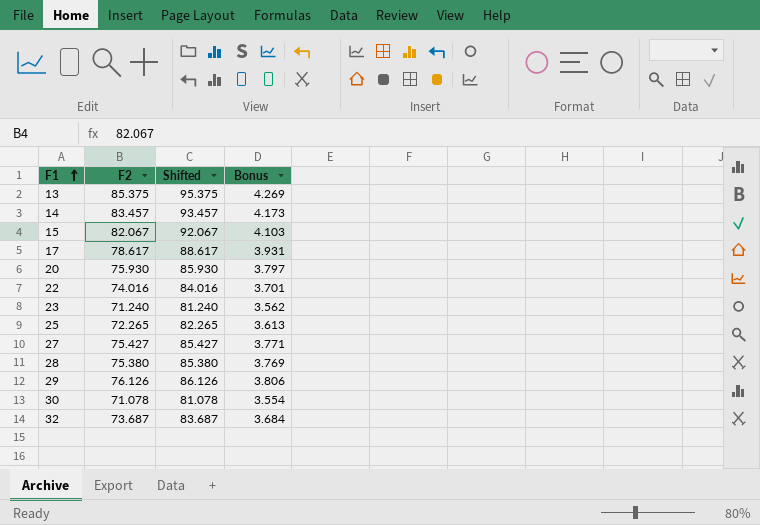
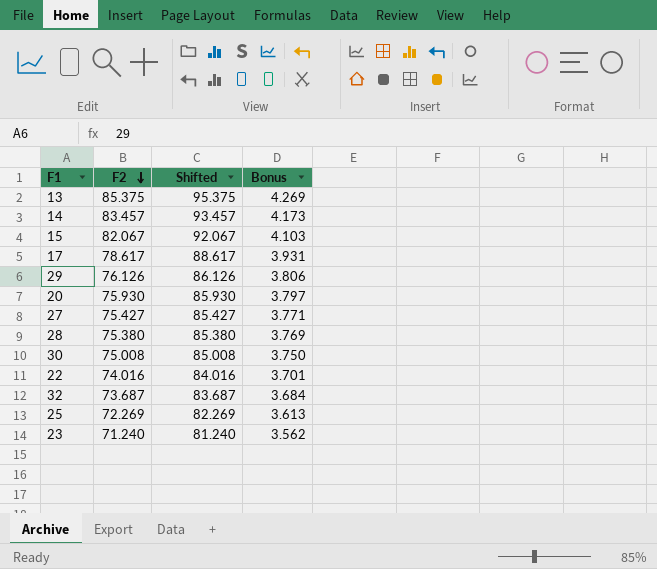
row order: F1 ascending -> F2 descending
30 | F2: 71.078 -> 75.008
30 | Shifted: 81.078 -> 85.008
30 | Bonus: 3.554 -> 3.750
25 | F2: 72.265 -> 72.269
25 | Shifted: 82.265 -> 82.269

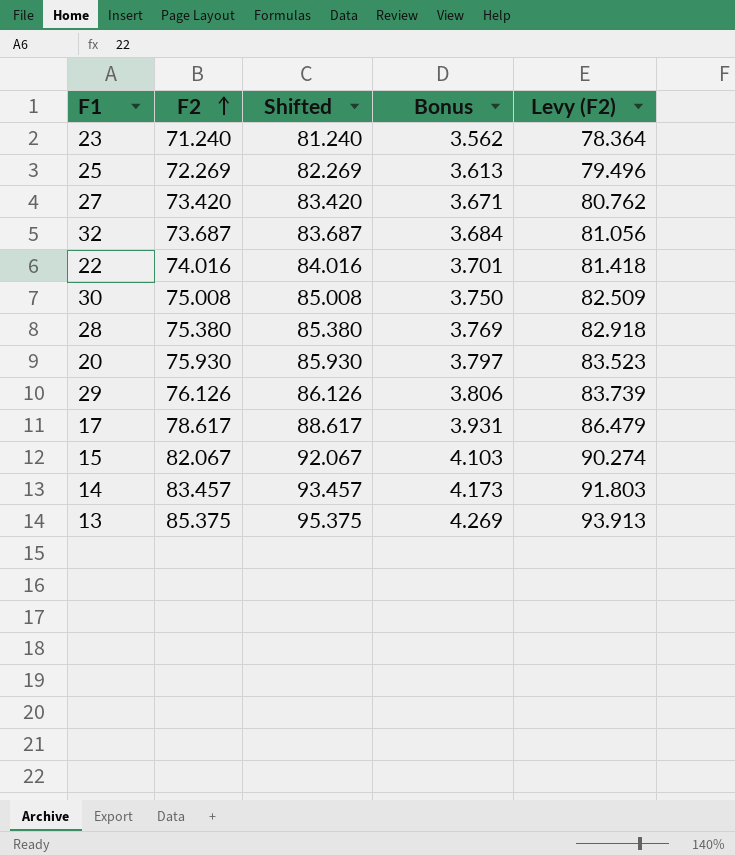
row order: F2 descending -> F2 ascending
column Levy (F2) | formula: none -> [F2] * 1.1
27 | F2: 75.427 -> 73.420
27 | Shifted: 85.427 -> 83.420
27 | Bonus: 3.771 -> 3.671

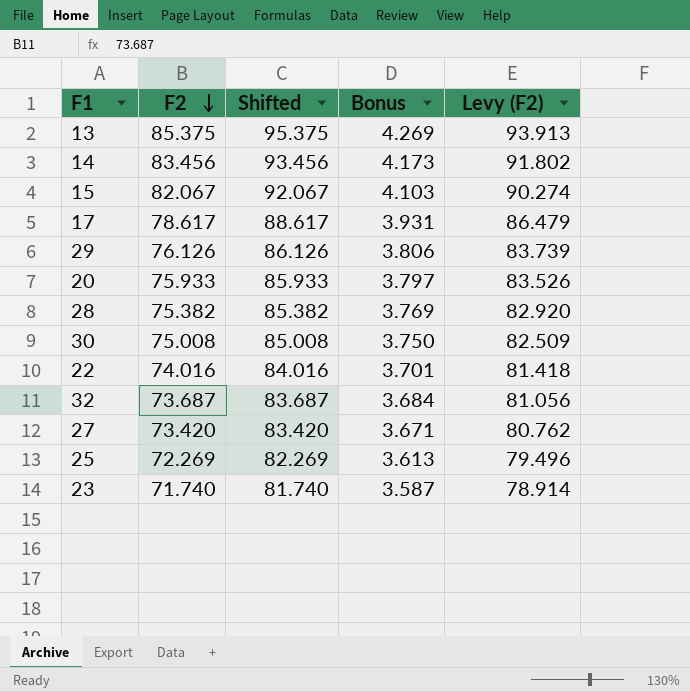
row order: F2 ascending -> F2 descending
14 | F2: 83.457 -> 83.456
14 | Shifted: 93.457 -> 93.456
14 | Levy (F2): 91.803 -> 91.802
20 | F2: 75.930 -> 75.933
20 | Shifted: 85.930 -> 85.933
20 | Levy (F2): 83.523 -> 83.526
28 | F2: 75.380 -> 75.382
28 | Shifted: 85.380 -> 85.382
28 | Levy (F2): 82.918 -> 82.920
23 | F2: 71.240 -> 71.740
23 | Shifted: 81.240 -> 81.740
23 | Bonus: 3.562 -> 3.587
23 | Levy (F2): 78.364 -> 78.914

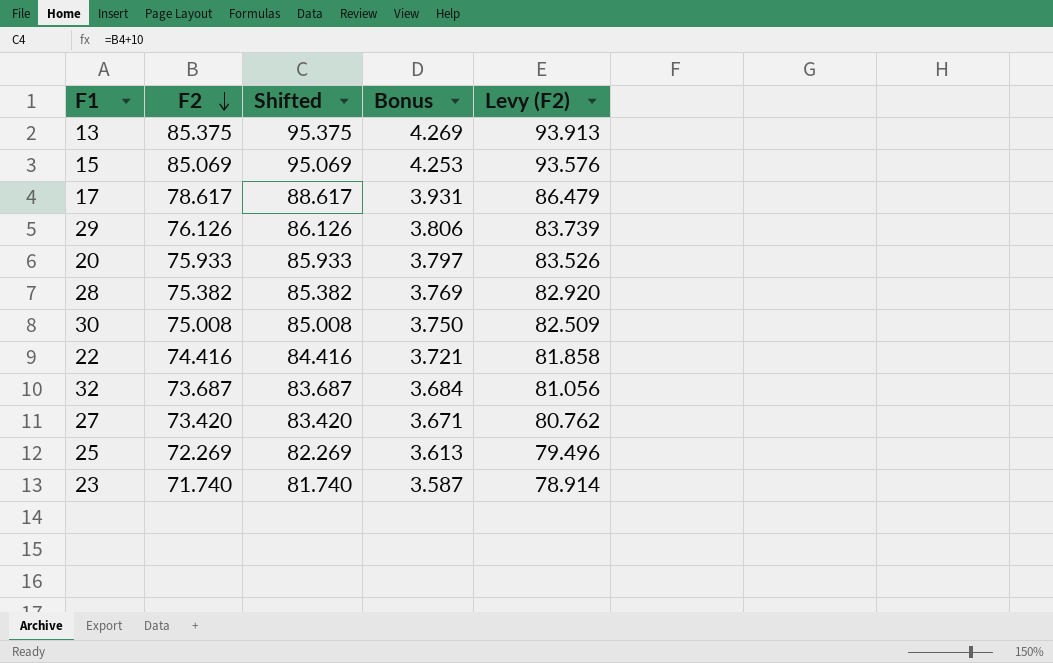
row 14: 83.456 | 93.456 | 4.173 | 91.802 -> none
15 | F2: 82.067 -> 85.069
15 | Shifted: 92.067 -> 95.069
15 | Bonus: 4.103 -> 4.253
15 | Levy (F2): 90.274 -> 93.576
22 | F2: 74.016 -> 74.416
22 | Shifted: 84.016 -> 84.416
22 | Bonus: 3.701 -> 3.721
22 | Levy (F2): 81.418 -> 81.858

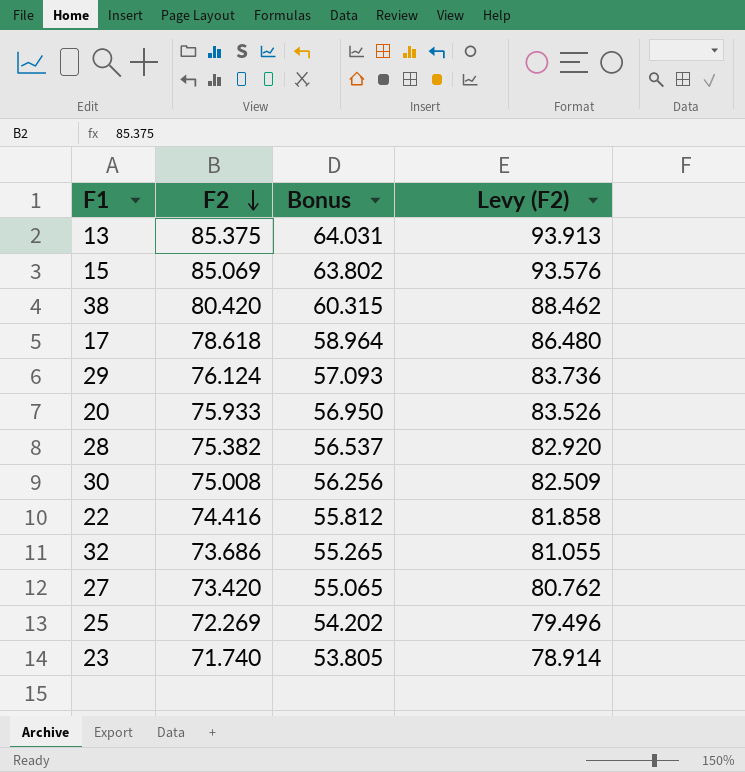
column Shifted | formula: [F2] + 10 -> none
column Bonus | formula: [F2] * 0.05 -> [F2] * 0.75
row 38: none -> 80.420 | 60.315 | 88.462
17 | F2: 78.617 -> 78.618
17 | Levy (F2): 86.479 -> 86.480
29 | F2: 76.126 -> 76.124
29 | Levy (F2): 83.739 -> 83.736
32 | F2: 73.687 -> 73.686
32 | Levy (F2): 81.056 -> 81.055

